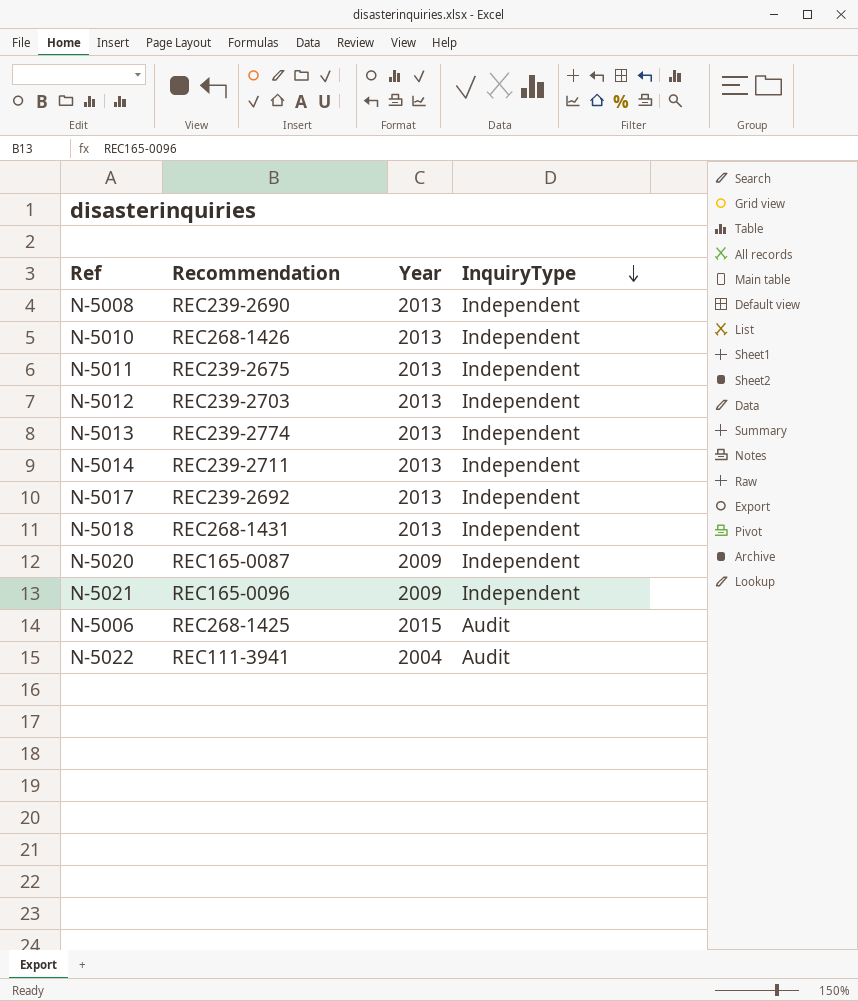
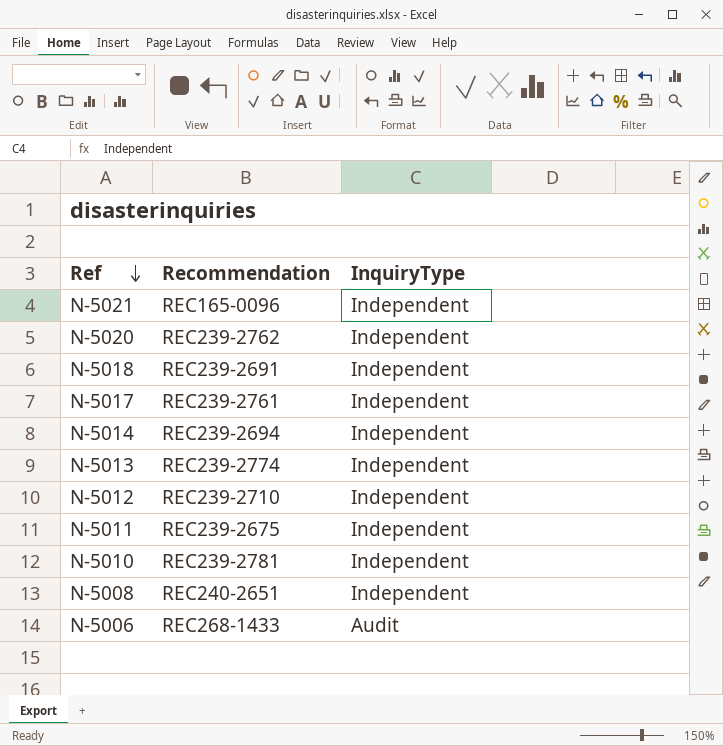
row order: InquiryType descending -> Ref descending
column Year | position: 3 -> none
row N-5022: REC111-3941 | 2004 | Audit -> none
N-5020 | Recommendation: REC165-0087 -> REC239-2762
N-5018 | Recommendation: REC268-1431 -> REC239-2691
N-5017 | Recommendation: REC239-2692 -> REC239-2761
N-5014 | Recommendation: REC239-2711 -> REC239-2694
N-5012 | Recommendation: REC239-2703 -> REC239-2710
N-5010 | Recommendation: REC268-1426 -> REC239-2781
N-5008 | Recommendation: REC239-2690 -> REC240-2651
N-5006 | Recommendation: REC268-1425 -> REC268-1433

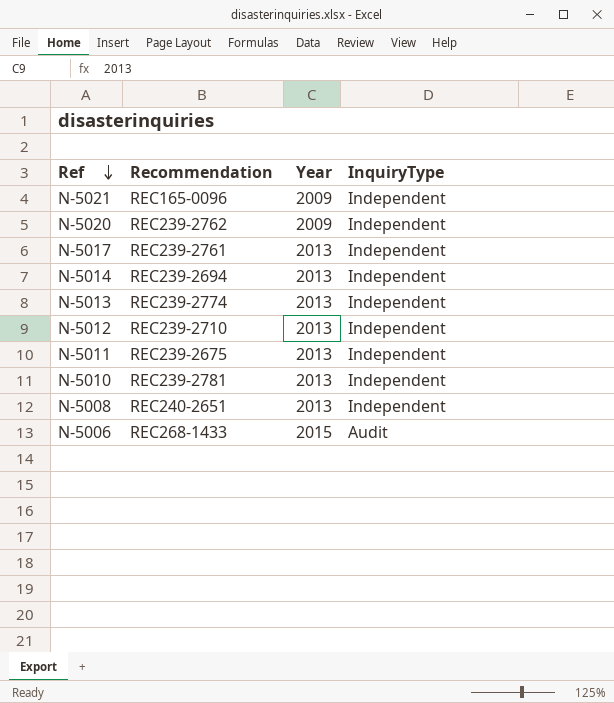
column Year | position: none -> 3
row N-5018: REC239-2691 | Independent -> none

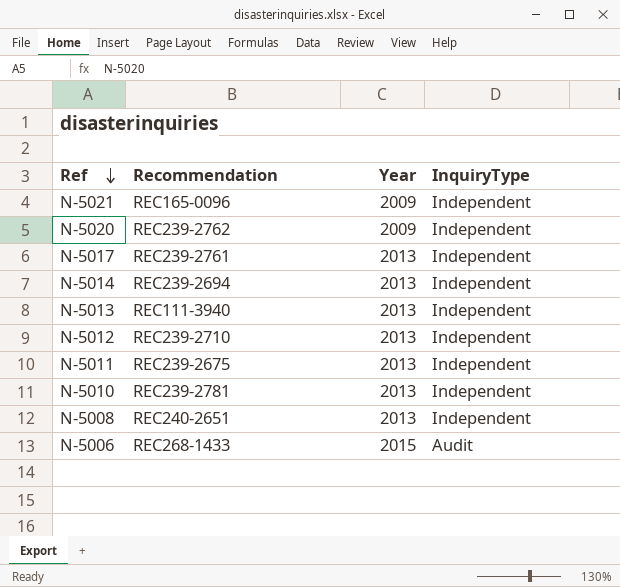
N-5013 | Recommendation: REC239-2774 -> REC111-3940

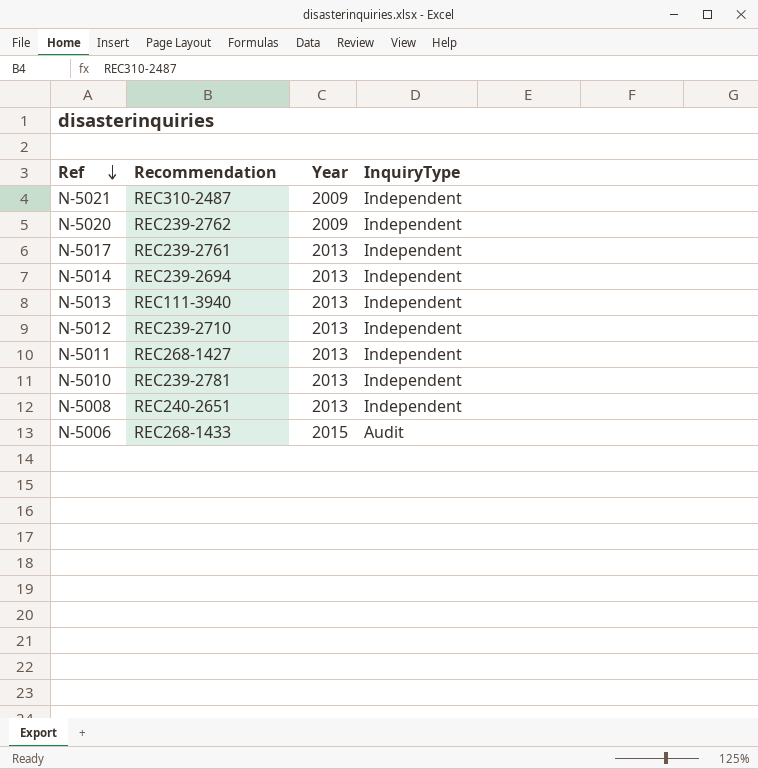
N-5021 | Recommendation: REC165-0096 -> REC310-2487
N-5011 | Recommendation: REC239-2675 -> REC268-1427

